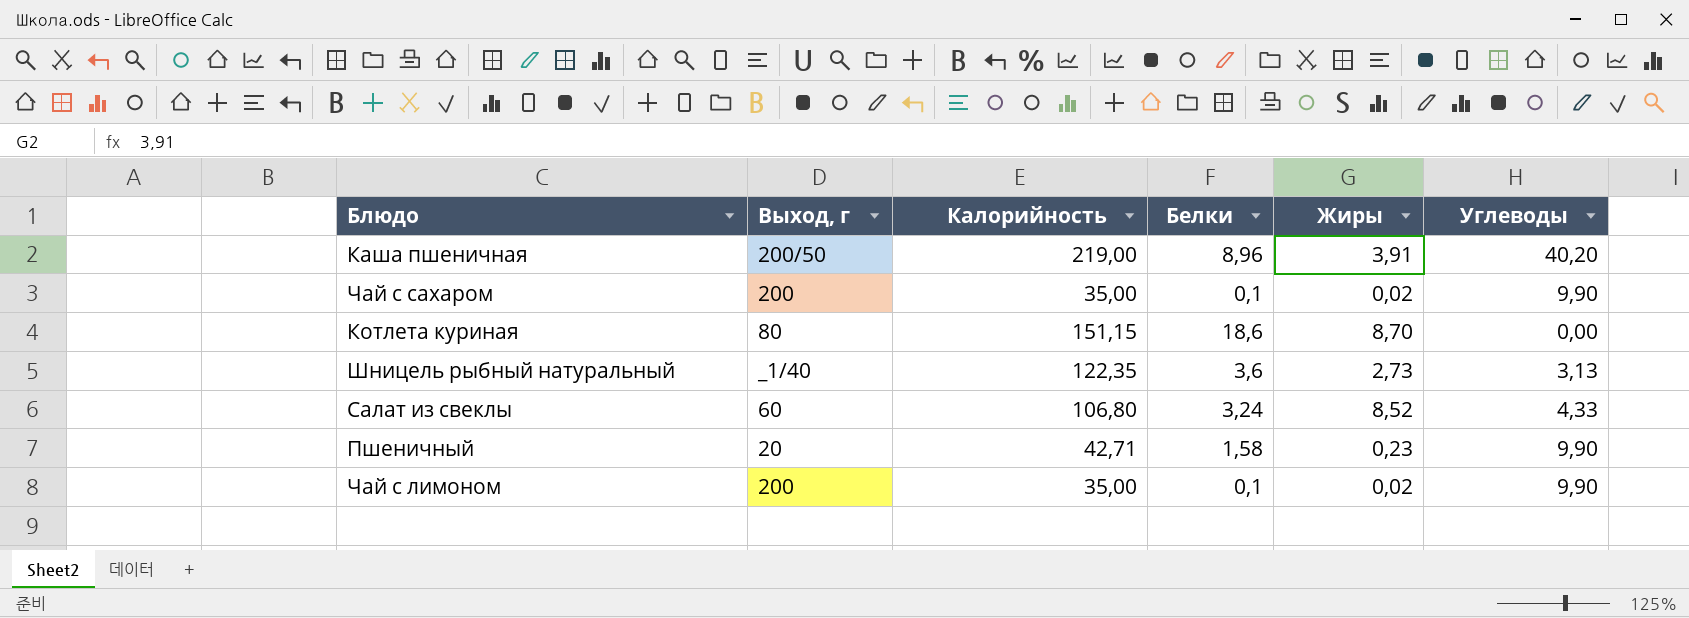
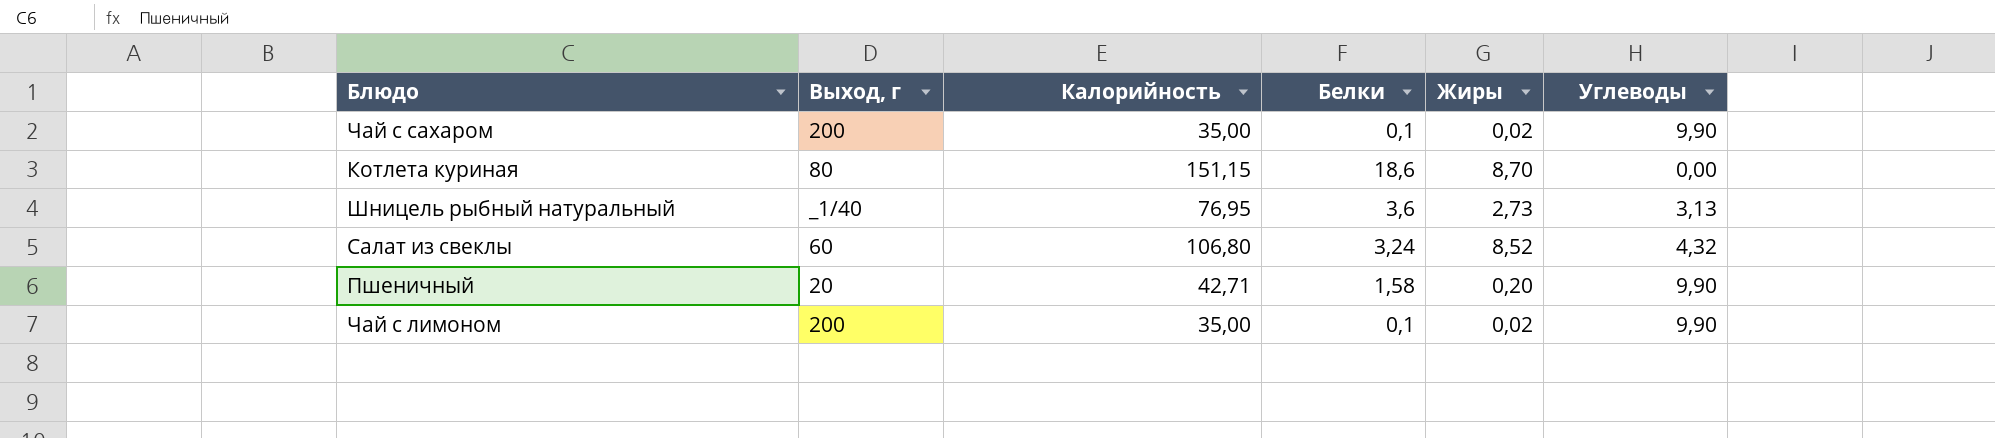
row Каша пшеничная: 200/50 | 219,00 | 8,96 | 3,91 | 40,20 -> none
Шницель рыбный натуральный | Калорийность: 122,35 -> 76,95
Салат из свеклы | Углеводы: 4,33 -> 4,32
Пшеничный | Жиры: 0,23 -> 0,20

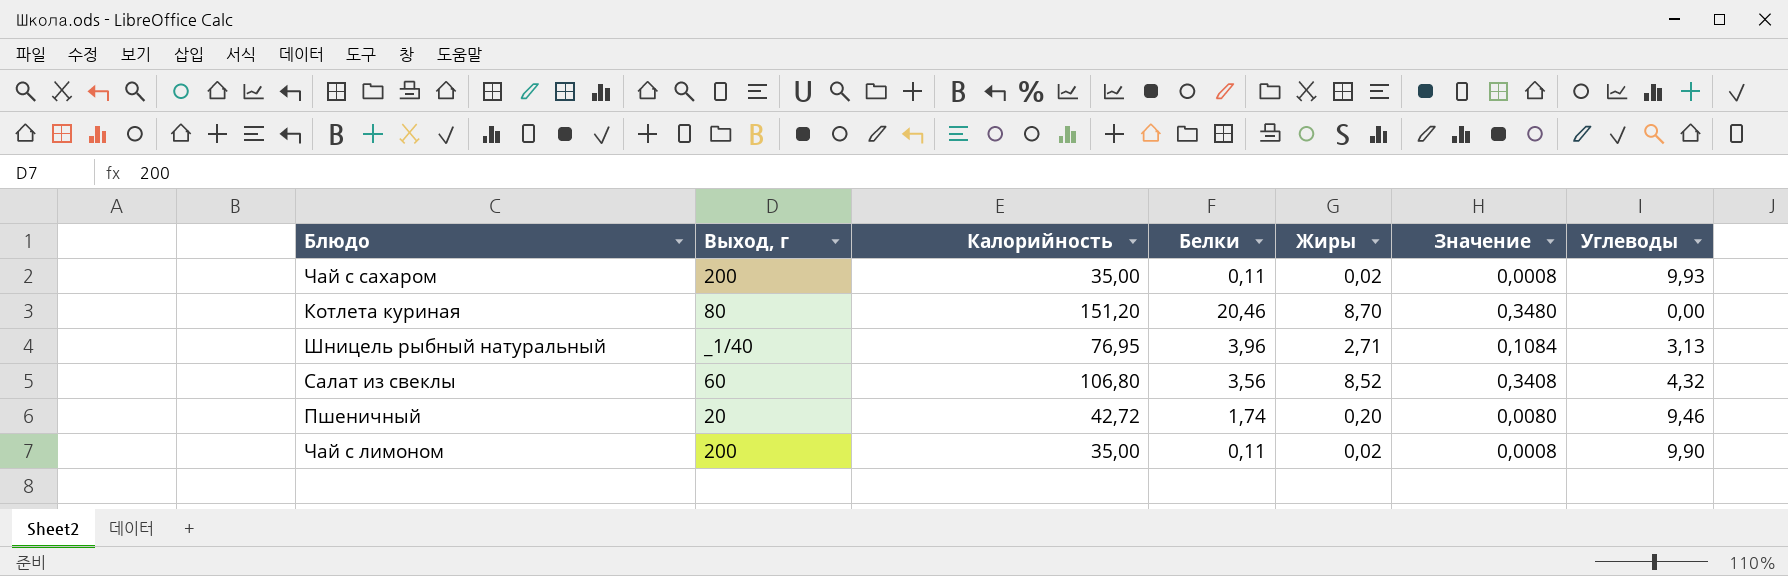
column Значение | formula: none -> [Жиры] * 0,04
Чай с сахаром | Белки: 0,1 -> 0,11
Чай с сахаром | Углеводы: 9,90 -> 9,93
Котлета куриная | Калорийность: 151,15 -> 151,20
Котлета куриная | Белки: 18,6 -> 20,46
Шницель рыбный натуральный | Белки: 3,6 -> 3,96
Шницель рыбный натуральный | Жиры: 2,73 -> 2,71
Салат из свеклы | Белки: 3,24 -> 3,56
Пшеничный | Калорийность: 42,71 -> 42,72
Пшеничный | Белки: 1,58 -> 1,74
Пшеничный | Углеводы: 9,90 -> 9,46
Чай с лимоном | Белки: 0,1 -> 0,11

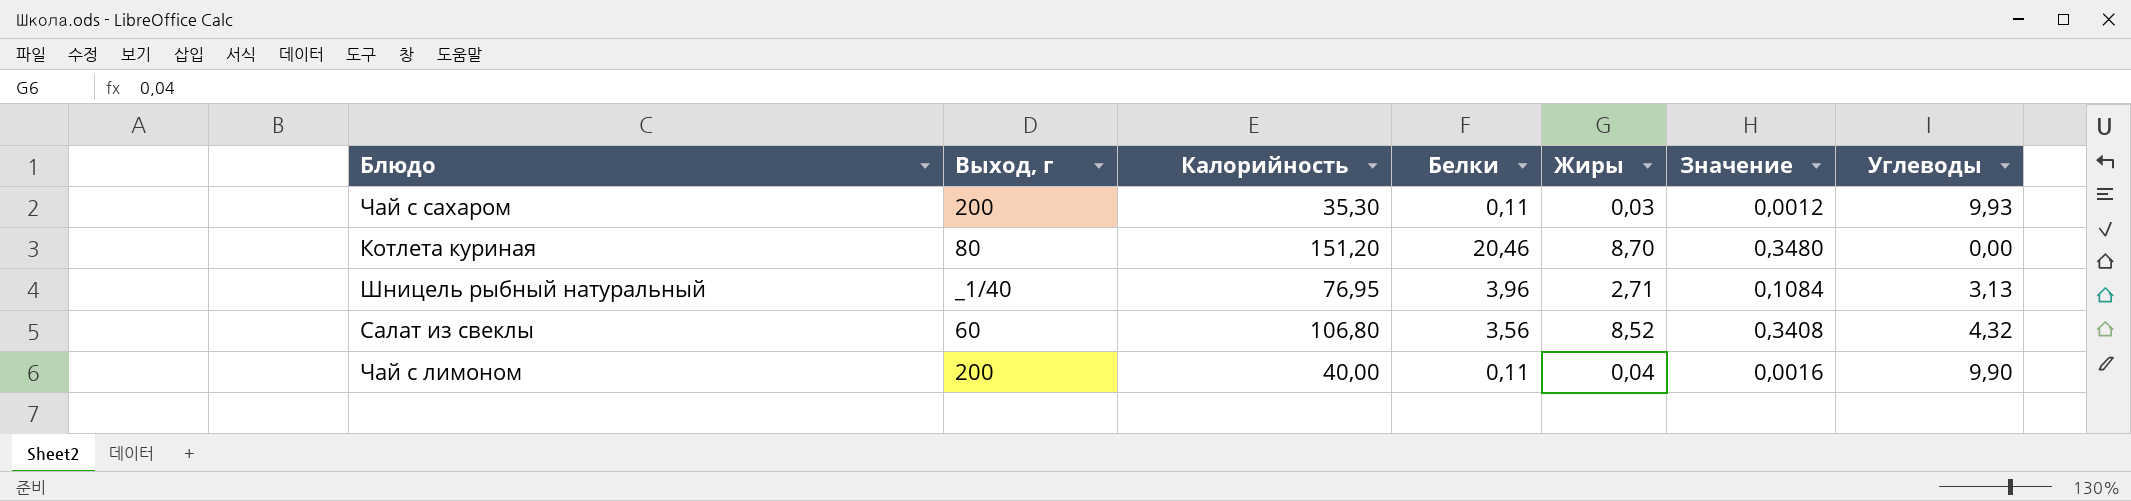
row Пшеничный: 20 | 42,72 | 1,74 | 0,20 | 0,0080 | 9,46 -> none
Чай с сахаром | Калорийность: 35,00 -> 35,30
Чай с сахаром | Жиры: 0,02 -> 0,03
Чай с сахаром | Значение: 0,0008 -> 0,0012
Чай с лимоном | Калорийность: 35,00 -> 40,00
Чай с лимоном | Жиры: 0,02 -> 0,04
Чай с лимоном | Значение: 0,0008 -> 0,0016

